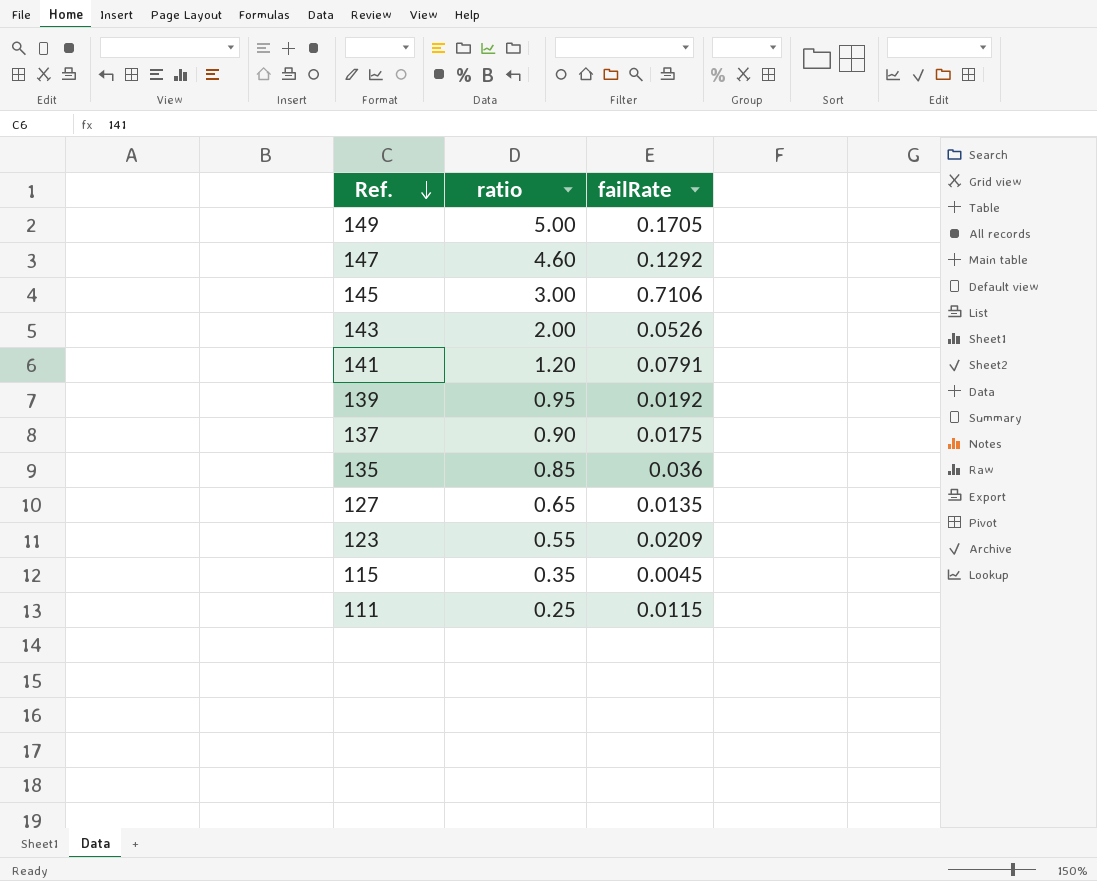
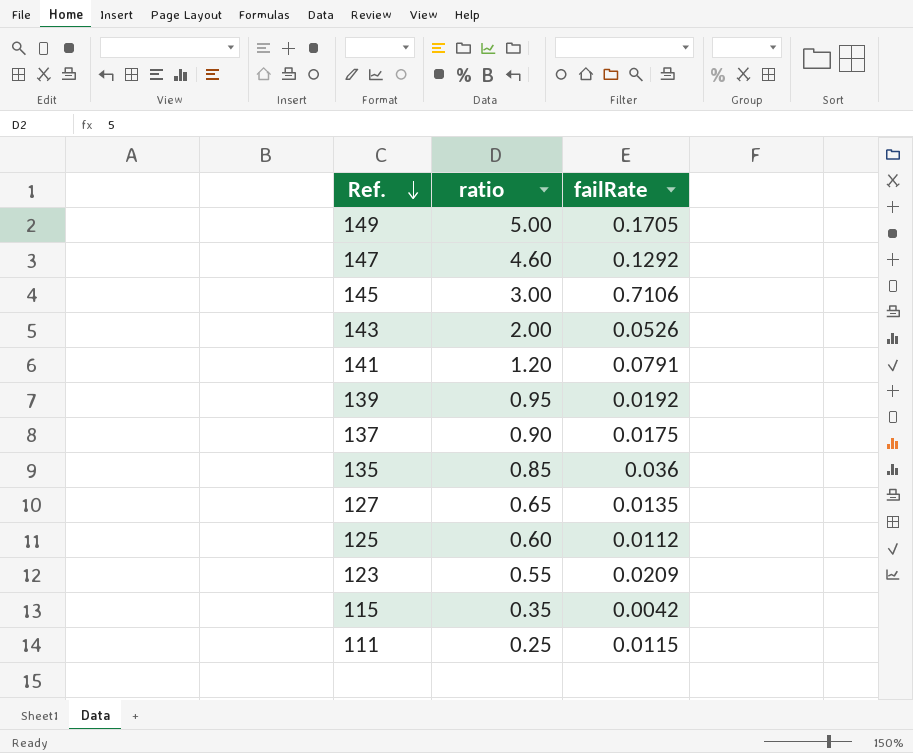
row 125: none -> 0.60 | 0.0112
115 | failRate: 0.0045 -> 0.0042

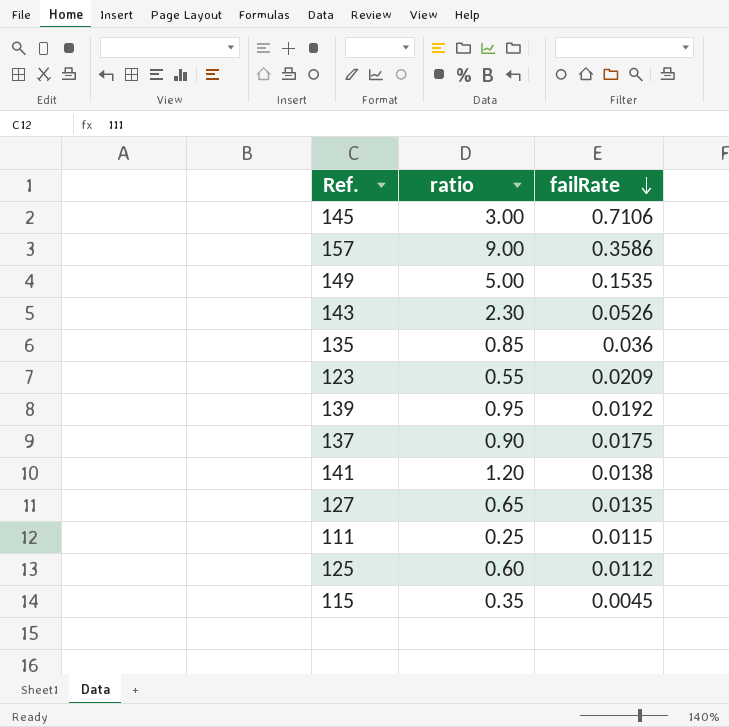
row order: Ref. descending -> failRate descending
row 147: 4.60 | 0.1292 -> none
row 157: none -> 9.00 | 0.3586
149 | failRate: 0.1705 -> 0.1535
143 | ratio: 2.00 -> 2.30
141 | failRate: 0.0791 -> 0.0138
115 | failRate: 0.0042 -> 0.0045

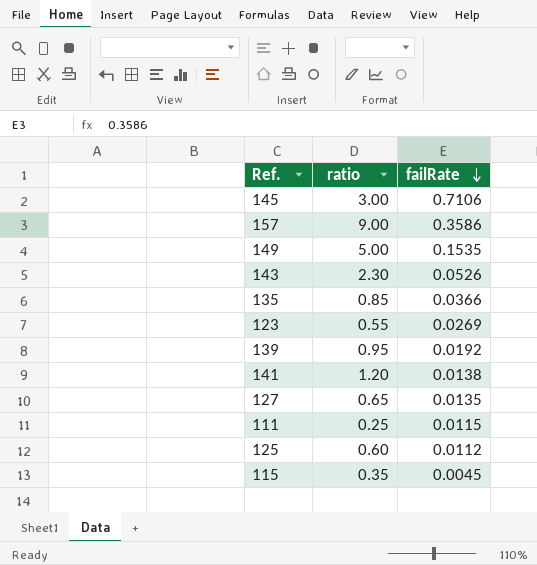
row 137: 0.90 | 0.0175 -> none
135 | failRate: 0.036 -> 0.0366
123 | failRate: 0.0209 -> 0.0269

